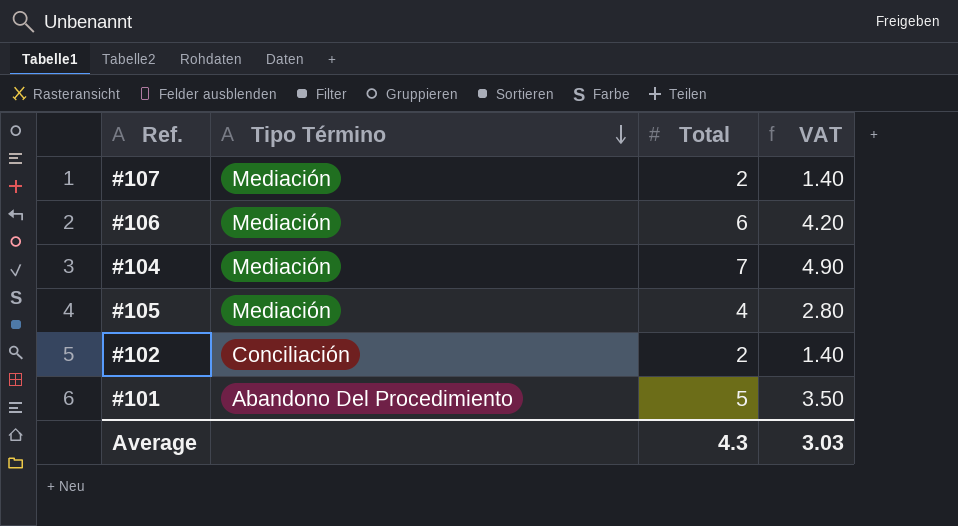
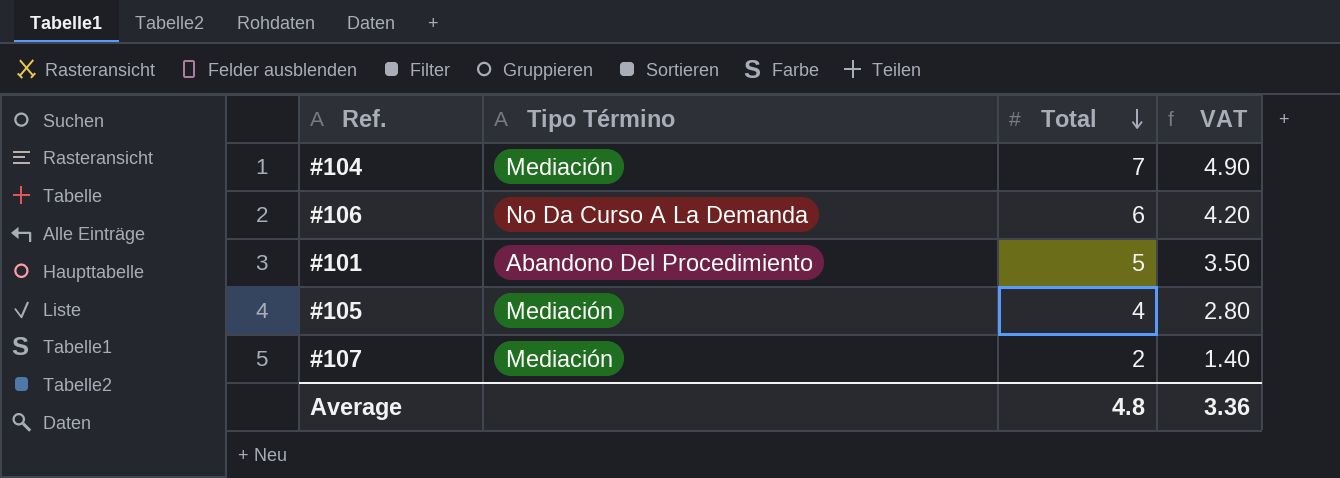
row order: Tipo Término descending -> Total descending
row #102: Conciliación | 2 | 1.40 -> none
#106 | Tipo Término: Mediación -> No Da Curso A La Demanda
Average | Total: 4.3 -> 4.8
Average | VAT: 3.03 -> 3.36

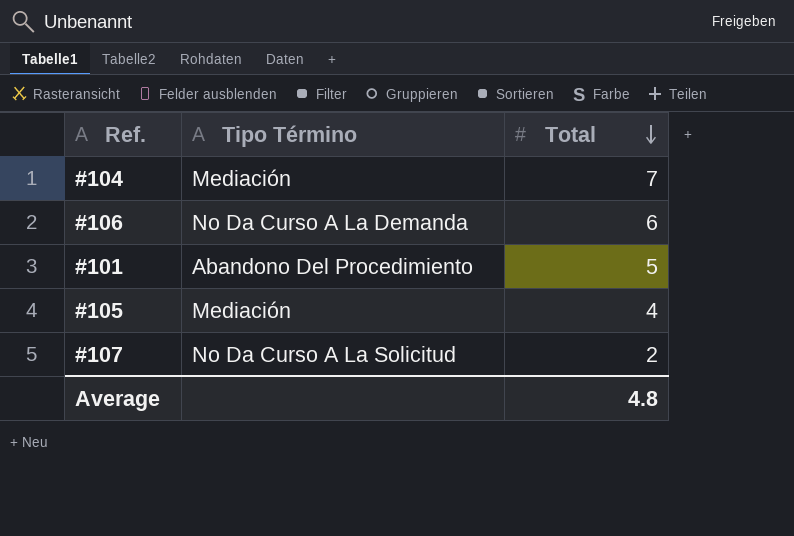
column VAT | formula: [Total] * 0.7 -> none
#107 | Tipo Término: Mediación -> No Da Curso A La Solicitud

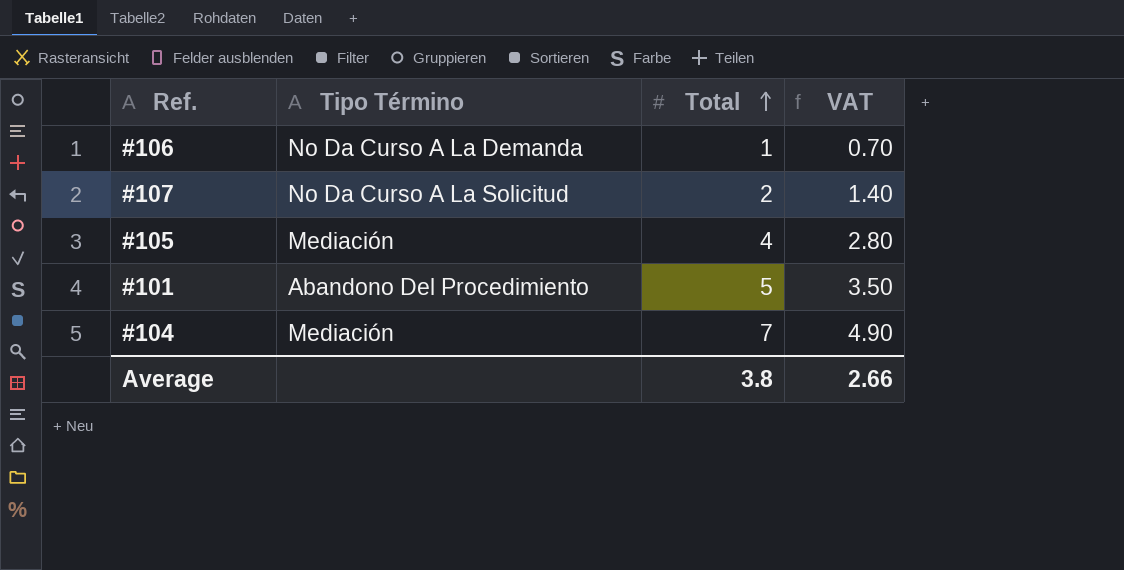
row order: Total descending -> Total ascending
column VAT | formula: none -> [Total] * 0.7
#106 | Total: 6 -> 1
Average | Total: 4.8 -> 3.8

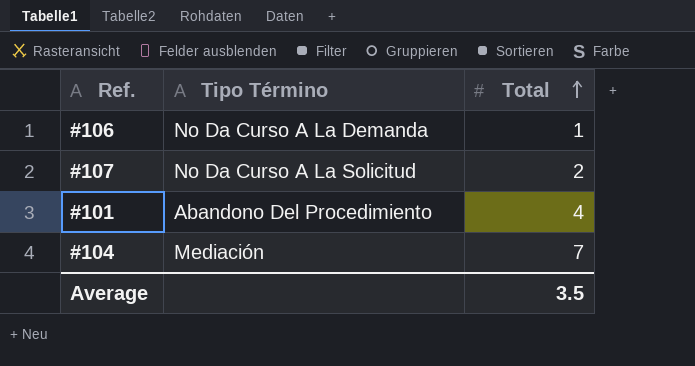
column VAT | formula: [Total] * 0.7 -> none
row #105: Mediación | 4 | 2.80 -> none
#101 | Total: 5 -> 4
Average | Total: 3.8 -> 3.5

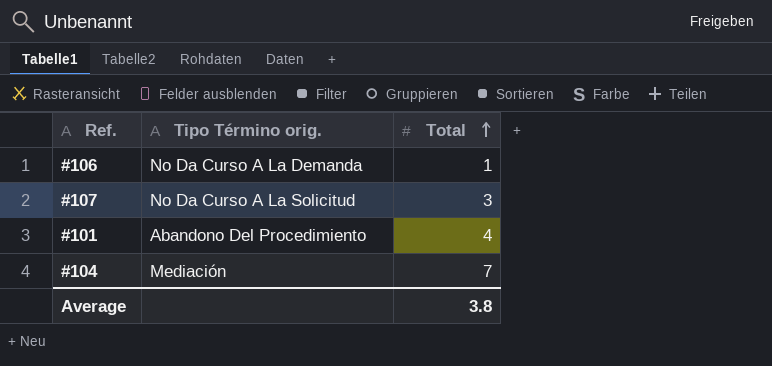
column name: Tipo Término -> Tipo Término orig.
#107 | Total: 2 -> 3
Average | Total: 3.5 -> 3.8

